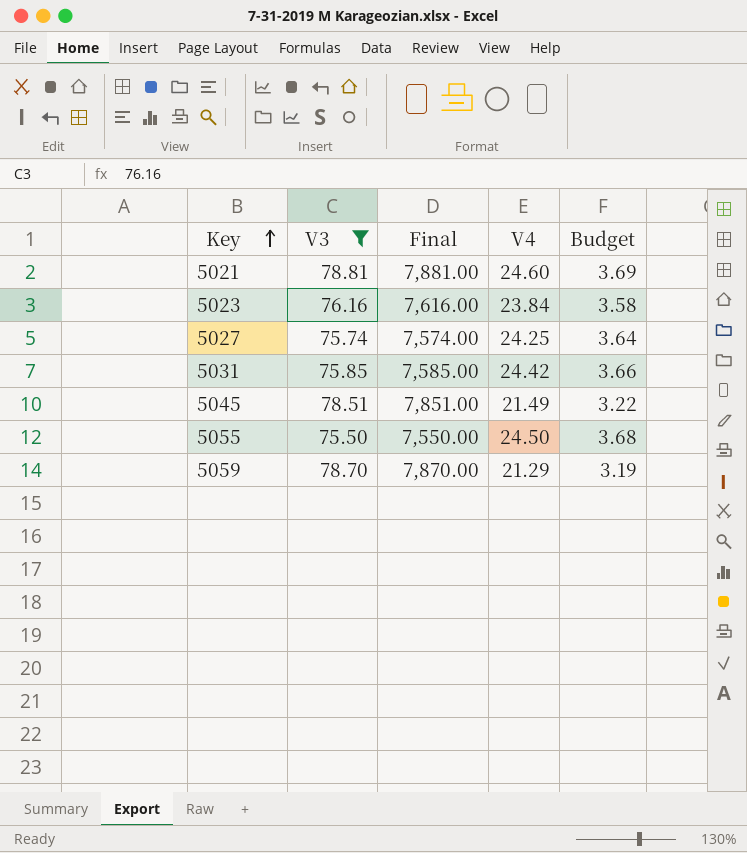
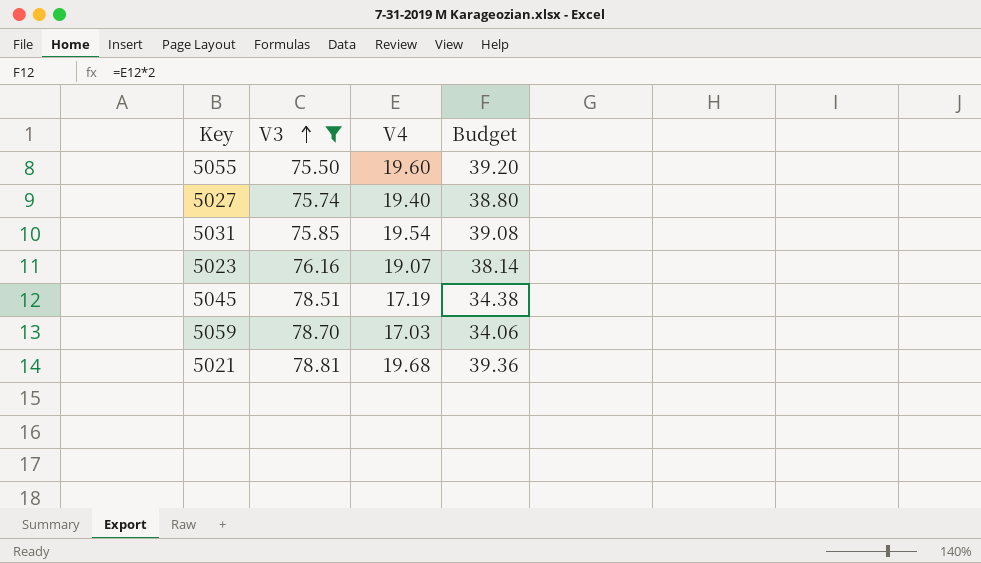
row order: Key ascending -> V3 ascending
column Final | formula: [V3] * 100 -> none
column Budget | formula: [V4] * 0.15 -> [V4] * 2
5055 | V4: 24.50 -> 19.60
5027 | V4: 24.25 -> 19.40
5031 | V4: 24.42 -> 19.54
5023 | V4: 23.84 -> 19.07
5045 | V4: 21.49 -> 17.19
5059 | V4: 21.29 -> 17.03
5021 | V4: 24.60 -> 19.68

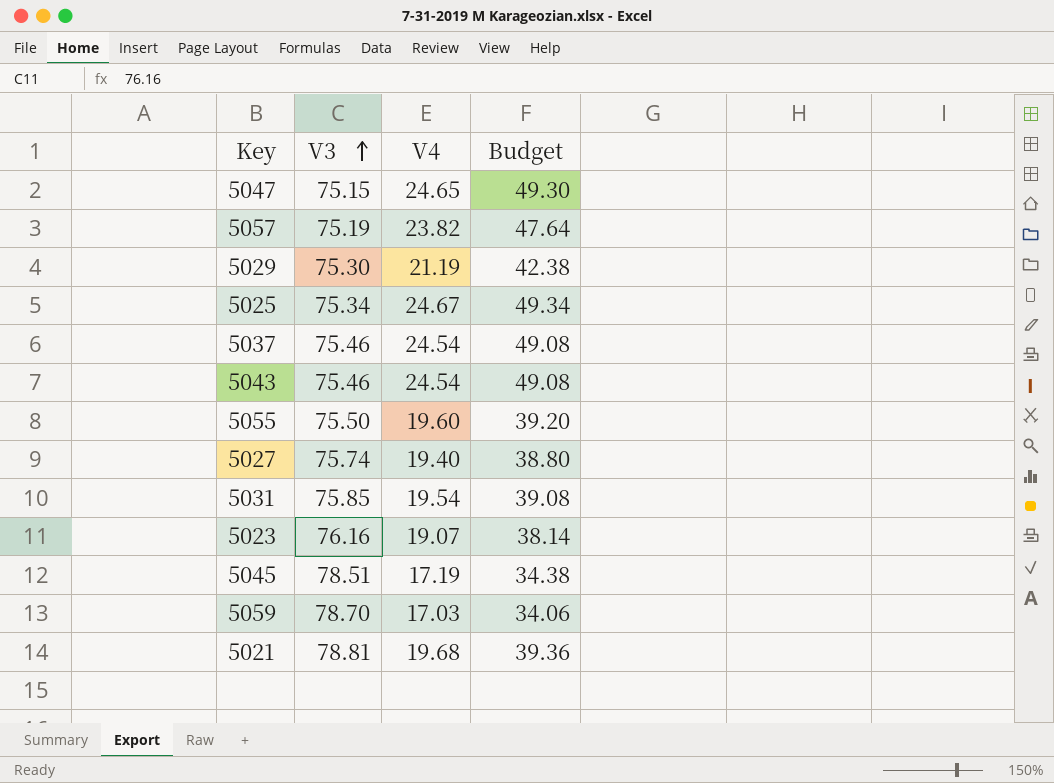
filter: V3 >= 75.50 -> none

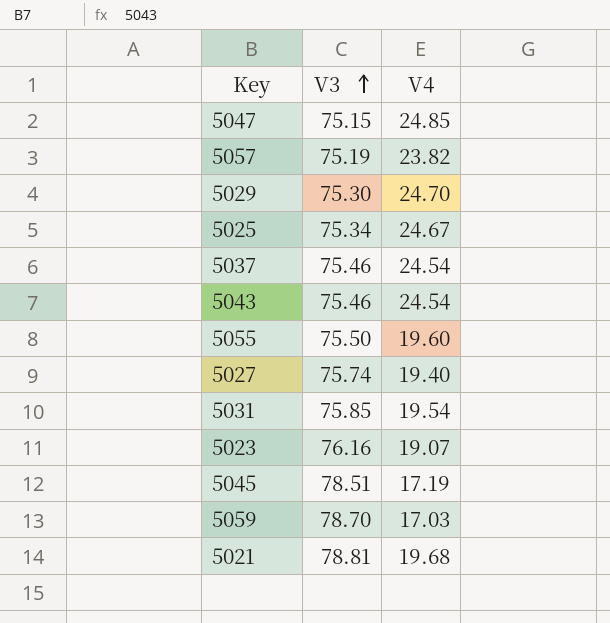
column Budget | formula: [V4] * 2 -> none
5047 | V4: 24.65 -> 24.85
5029 | V4: 21.19 -> 24.70

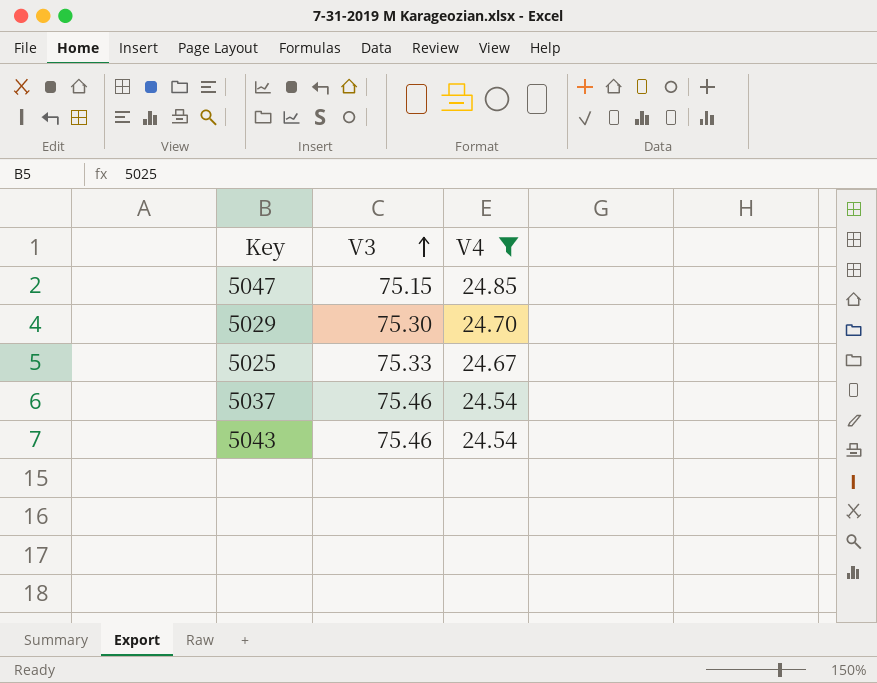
filter: none -> V4 >= 24.54
5025 | V3: 75.34 -> 75.33

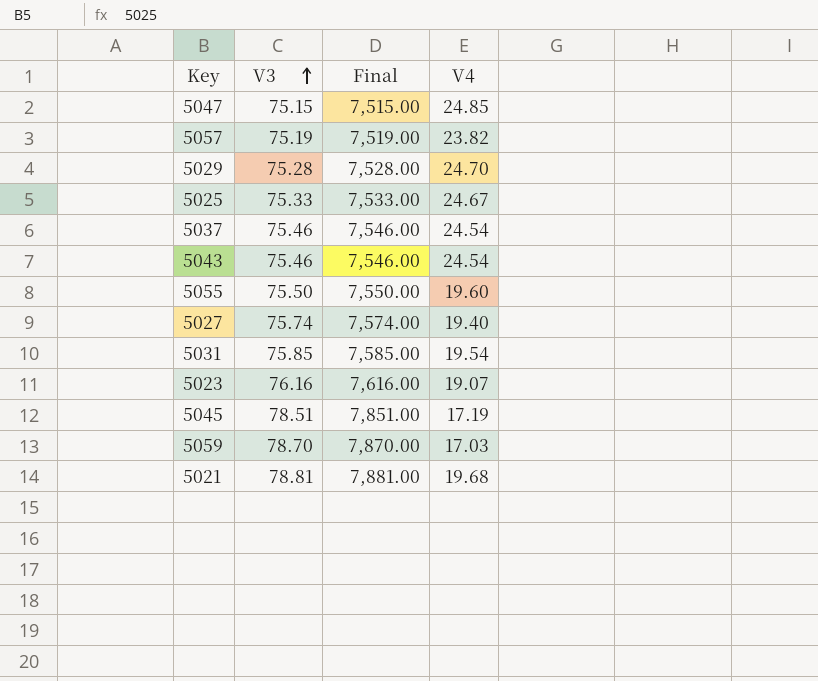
filter: V4 >= 24.54 -> none
column Final | formula: none -> [V3] * 100
5029 | V3: 75.30 -> 75.28

